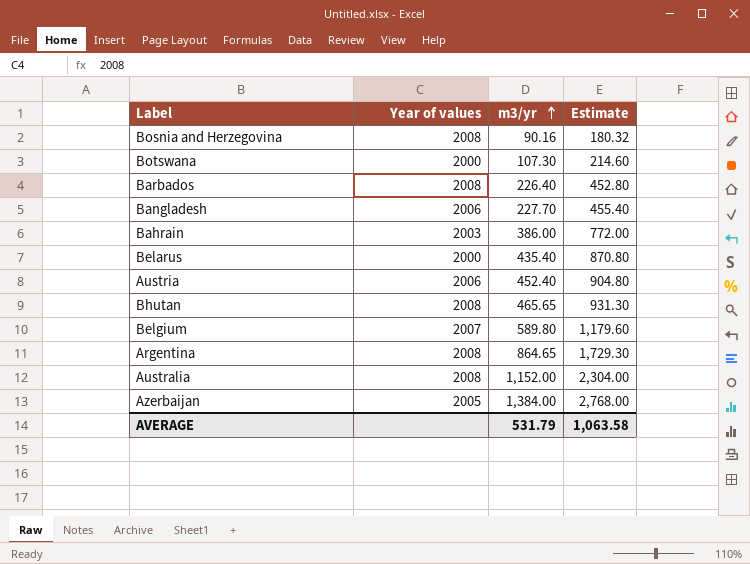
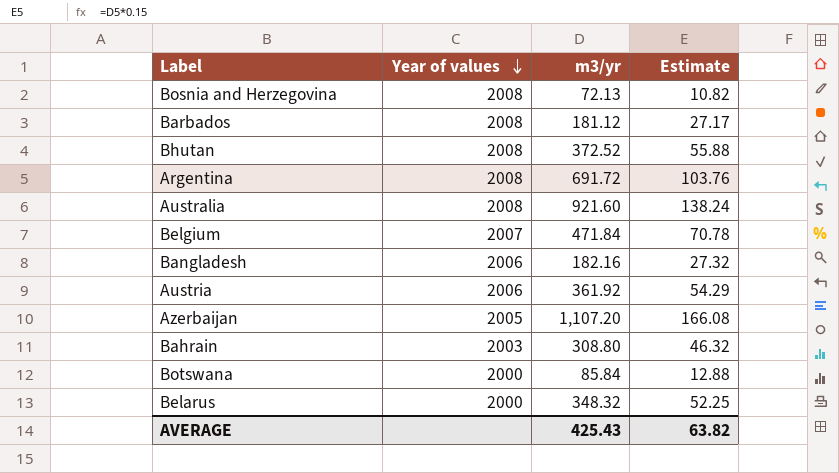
row order: m3/yr ascending -> Year of values descending
column Estimate | formula: [m3/yr] * 2 -> [m3/yr] * 0.15
Bosnia and Herzegovina | m3/yr: 90.16 -> 72.13
Barbados | m3/yr: 226.40 -> 181.12
Bhutan | m3/yr: 465.65 -> 372.52
Argentina | m3/yr: 864.65 -> 691.72
Australia | m3/yr: 1,152.00 -> 921.60
Belgium | m3/yr: 589.80 -> 471.84
Bangladesh | m3/yr: 227.70 -> 182.16
Austria | m3/yr: 452.40 -> 361.92
Azerbaijan | m3/yr: 1,384.00 -> 1,107.20
Bahrain | m3/yr: 386.00 -> 308.80
Botswana | m3/yr: 107.30 -> 85.84
Belarus | m3/yr: 435.40 -> 348.32
AVERAGE | m3/yr: 531.79 -> 425.43
AVERAGE | Estimate: 1,063.58 -> 63.82

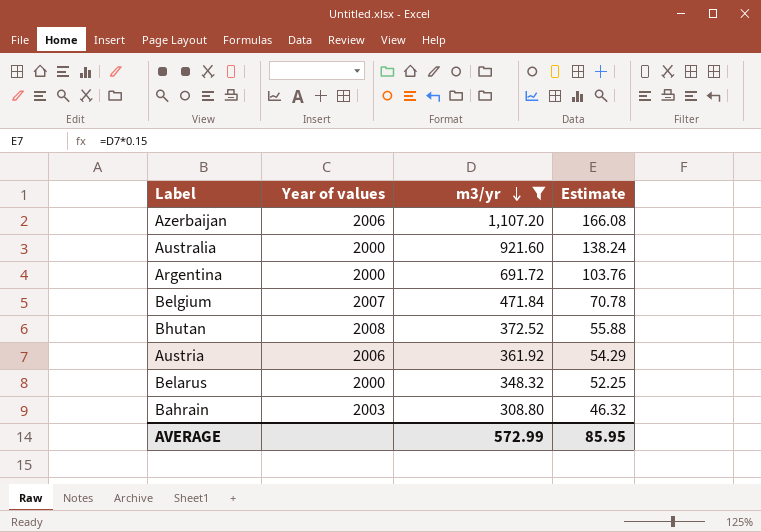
filter: none -> m3/yr >= 308.80
row order: Year of values descending -> m3/yr descending
Azerbaijan | Year of values: 2005 -> 2006
Australia | Year of values: 2008 -> 2000
Argentina | Year of values: 2008 -> 2000
AVERAGE | m3/yr: 425.43 -> 572.99
AVERAGE | Estimate: 63.82 -> 85.95

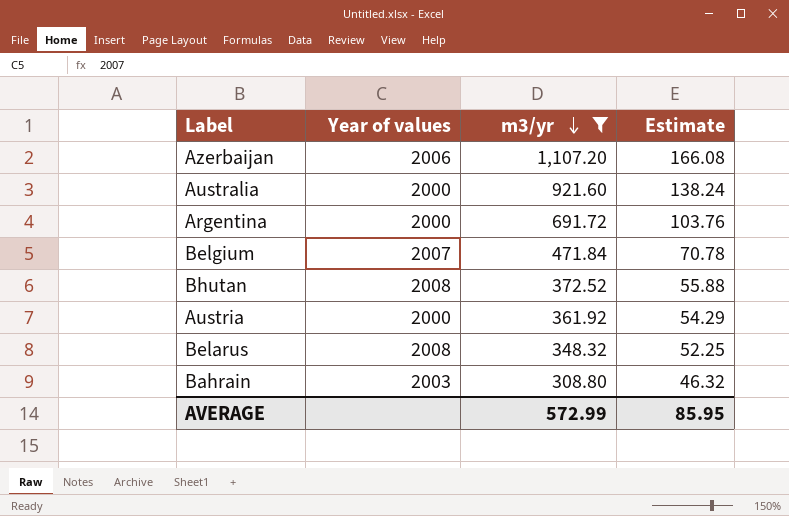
Austria | Year of values: 2006 -> 2000
Belarus | Year of values: 2000 -> 2008

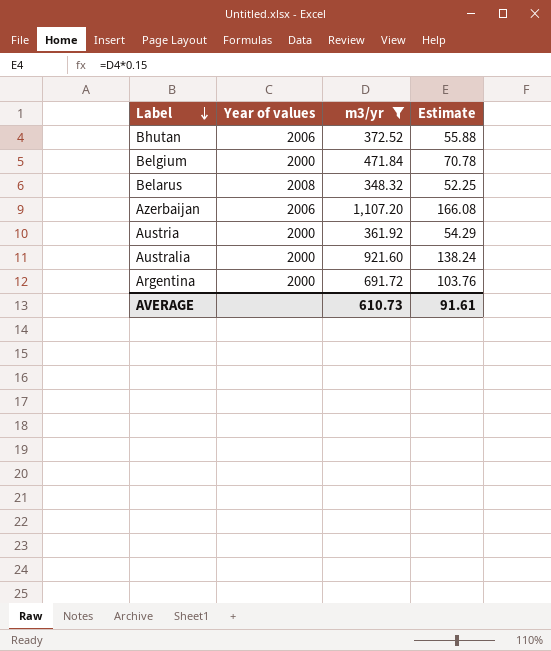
row order: m3/yr descending -> Label descending
row Bahrain: 2003 | 308.80 | 46.32 -> none
Bhutan | Year of values: 2008 -> 2006
Belgium | Year of values: 2007 -> 2000
AVERAGE | m3/yr: 572.99 -> 610.73
AVERAGE | Estimate: 85.95 -> 91.61

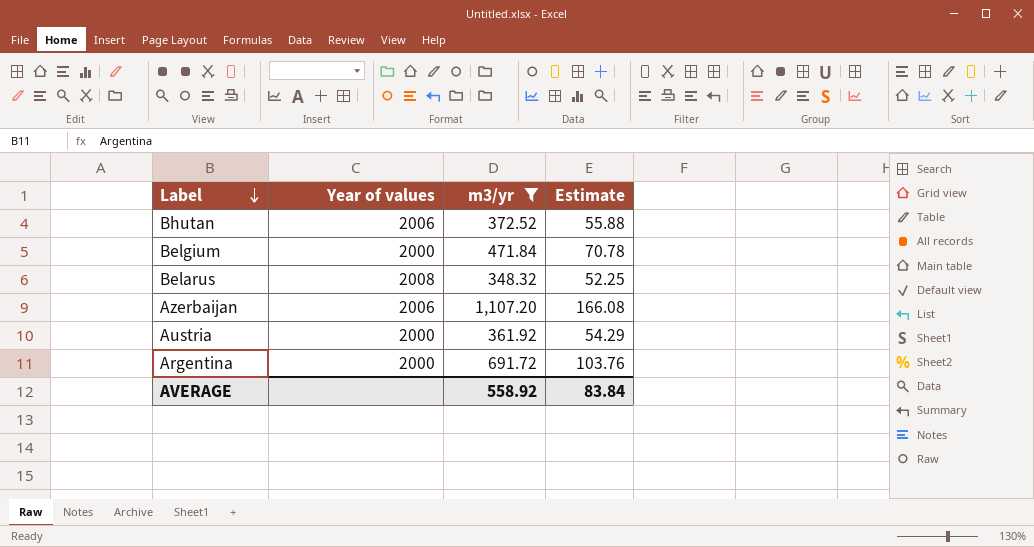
row Australia: 2000 | 921.60 | 138.24 -> none
AVERAGE | m3/yr: 610.73 -> 558.92
AVERAGE | Estimate: 91.61 -> 83.84

